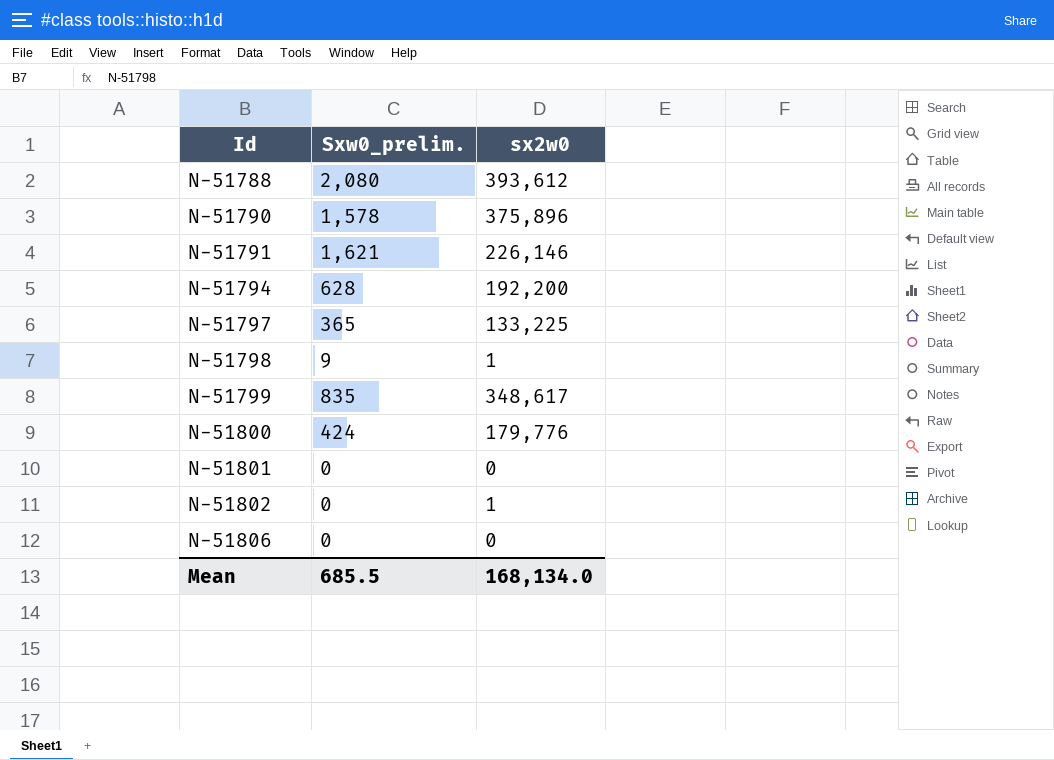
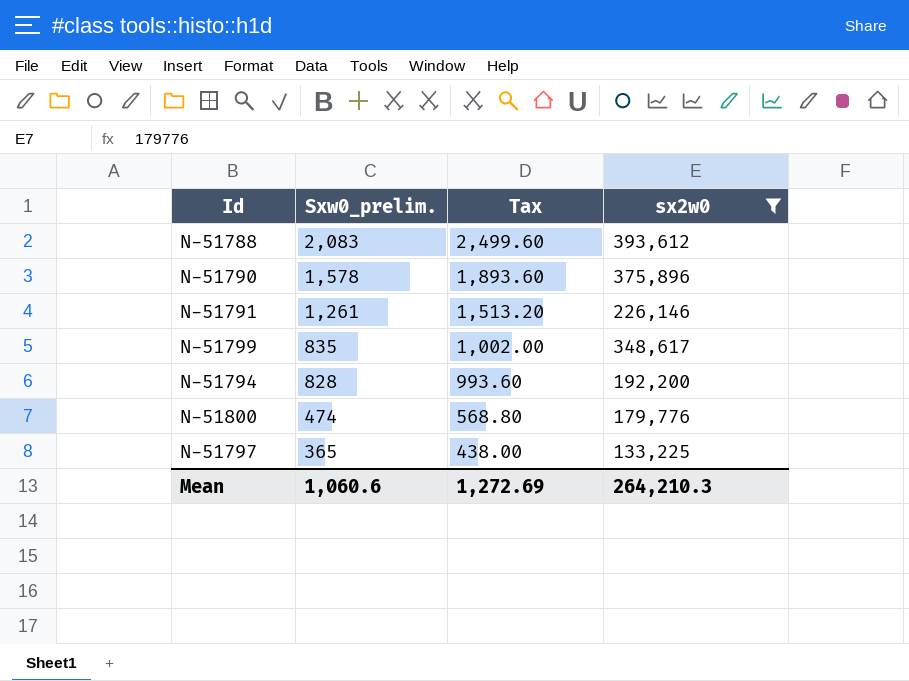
filter: none -> sx2w0 >= 133,225
row order: Id ascending -> Sxw0_prelim. descending
column Tax | formula: none -> [Sxw0_prelim.] * 1.2
N-51788 | Sxw0_prelim.: 2,080 -> 2,083
N-51791 | Sxw0_prelim.: 1,621 -> 1,261
N-51794 | Sxw0_prelim.: 628 -> 828
N-51800 | Sxw0_prelim.: 424 -> 474
Mean | Sxw0_prelim.: 685.5 -> 1,060.6
Mean | sx2w0: 168,134.0 -> 264,210.3

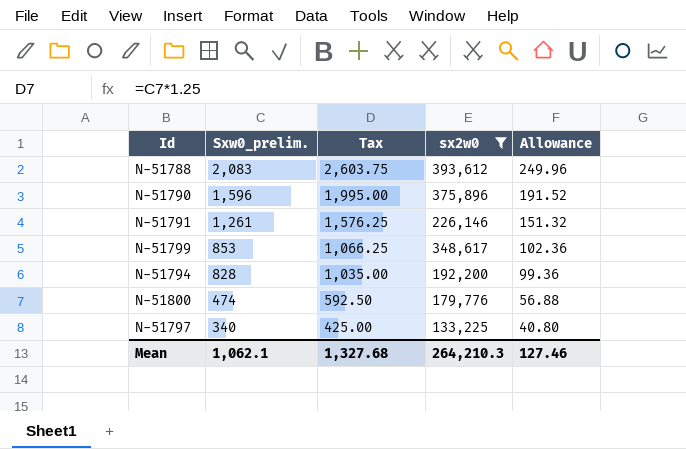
column Tax | formula: [Sxw0_prelim.] * 1.2 -> [Sxw0_prelim.] * 1.25
column Allowance | formula: none -> [Sxw0_prelim.] * 0.12
N-51790 | Sxw0_prelim.: 1,578 -> 1,596
N-51799 | Sxw0_prelim.: 835 -> 853
N-51797 | Sxw0_prelim.: 365 -> 340
Mean | Sxw0_prelim.: 1,060.6 -> 1,062.1
Mean | Tax: 1,272.69 -> 1,327.68

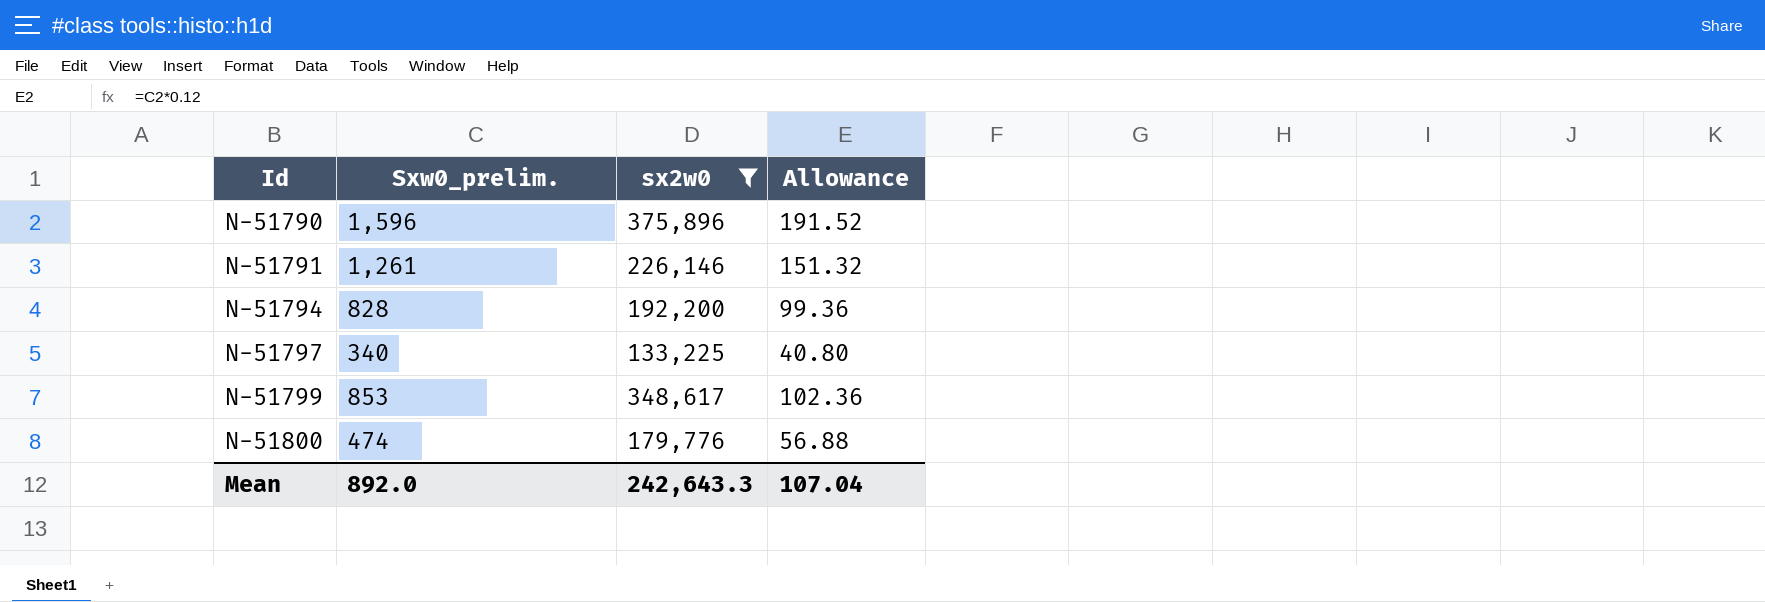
row order: Sxw0_prelim. descending -> Id ascending
column Tax | formula: [Sxw0_prelim.] * 1.25 -> none
row N-51788: 2,083 | 2,603.75 | 393,612 | 249.96 -> none
Mean | Sxw0_prelim.: 1,062.1 -> 892.0
Mean | sx2w0: 264,210.3 -> 242,643.3
Mean | Allowance: 127.46 -> 107.04

